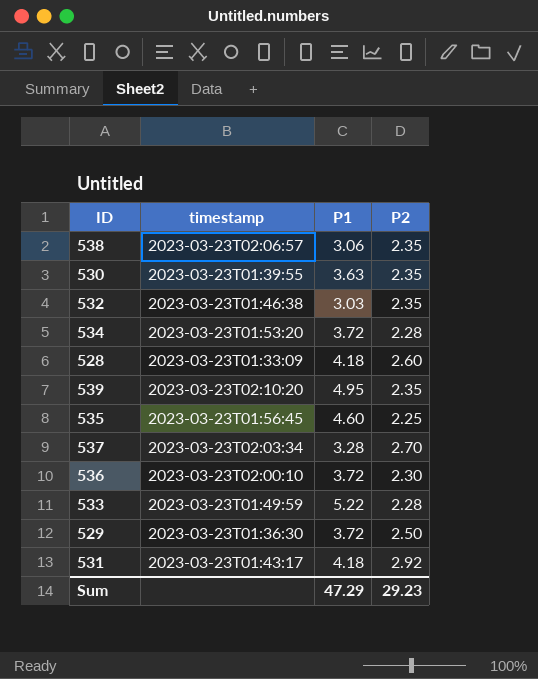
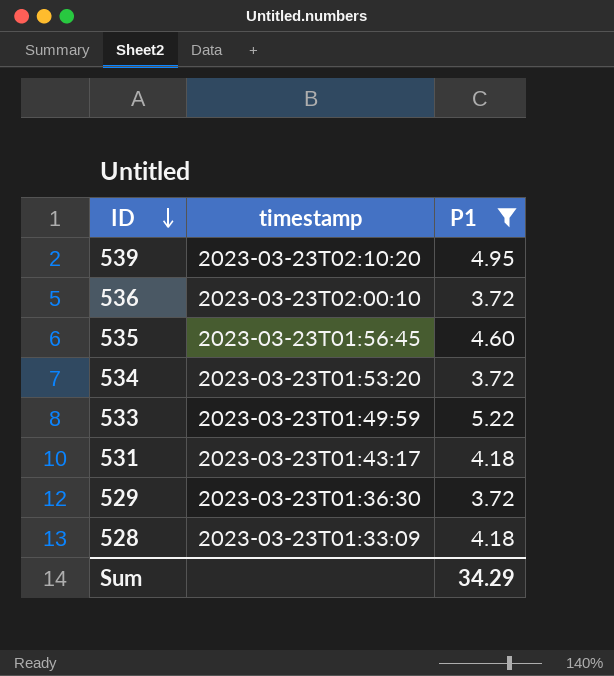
filter: none -> P1 >= 3.72
row order: none -> ID descending
column P2 | position: 4 -> none
Sum | P1: 47.29 -> 34.29

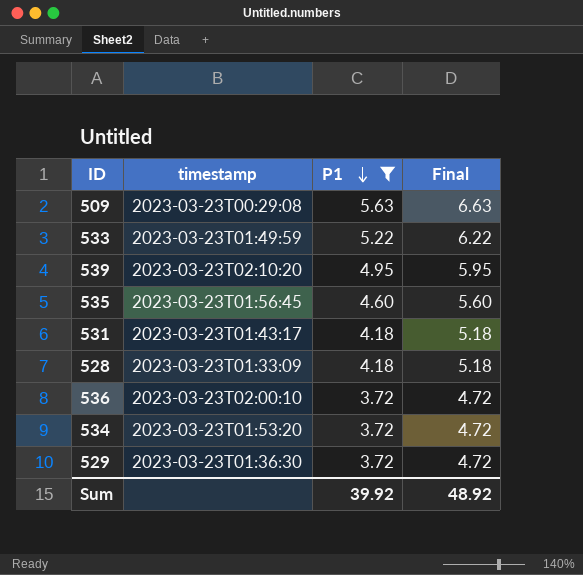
row order: ID descending -> P1 descending
column Final | formula: none -> [P1] + 1
row 509: none -> 2023-03-23T00:29:08 | 5.63 | 6.63
Sum | P1: 34.29 -> 39.92

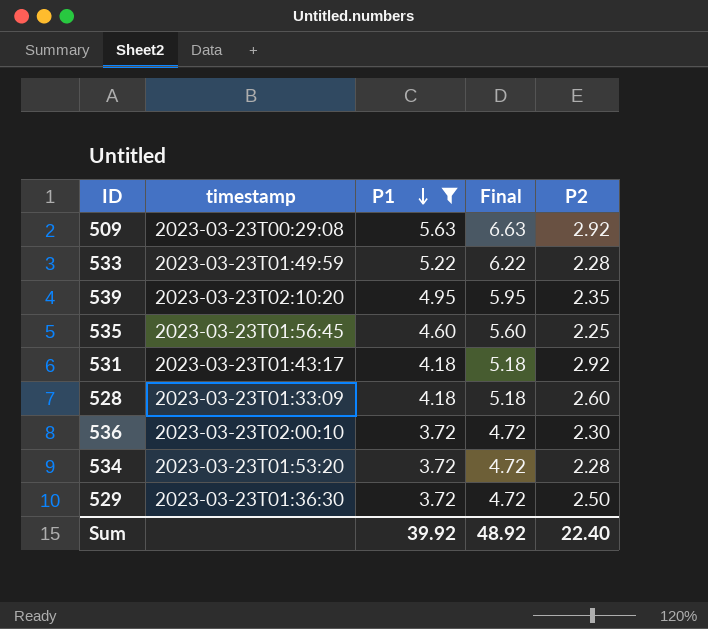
column P2 | position: none -> 5

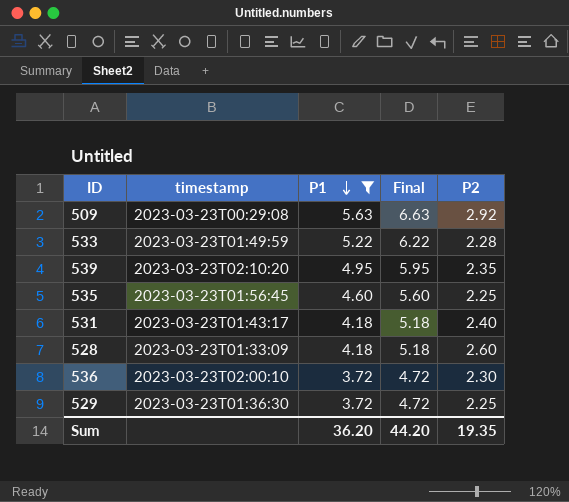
row 534: 2023-03-23T01:53:20 | 3.72 | 4.72 | 2.28 -> none
531 | P2: 2.92 -> 2.40
529 | P2: 2.50 -> 2.25
Sum | P1: 39.92 -> 36.20
Sum | Final: 48.92 -> 44.20
Sum | P2: 22.40 -> 19.35

